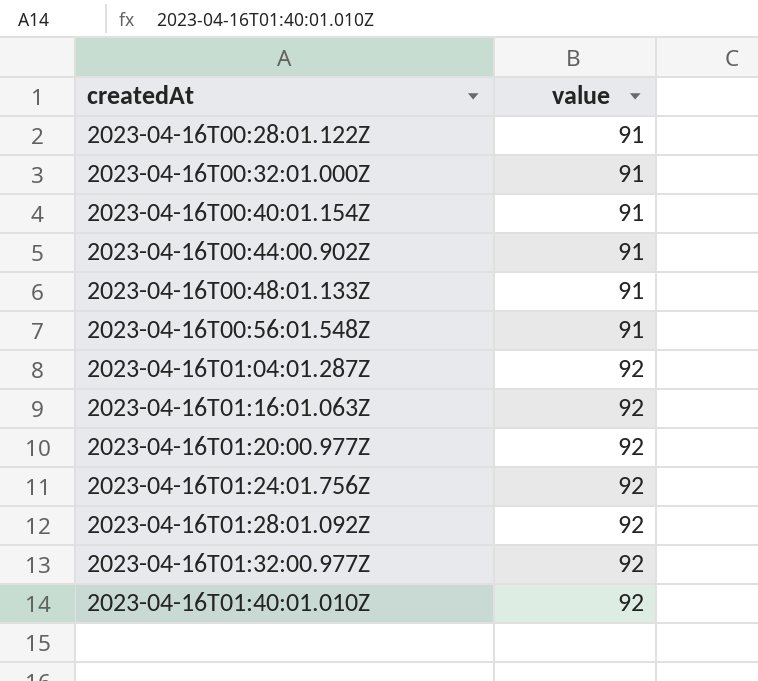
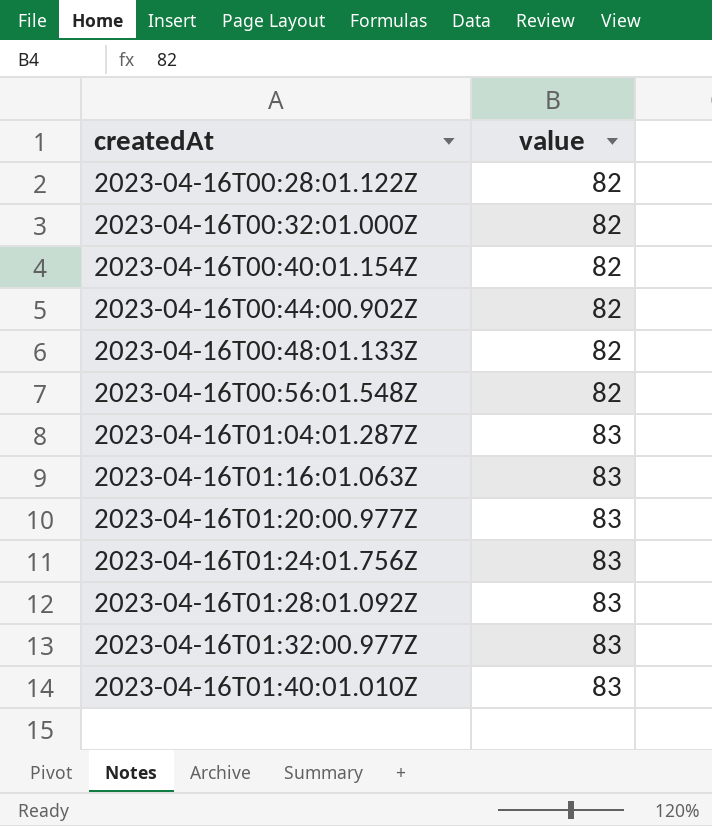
2023-04-16T00:28:01.122Z | value: 91 -> 82
2023-04-16T00:32:01.000Z | value: 91 -> 82
2023-04-16T00:40:01.154Z | value: 91 -> 82
2023-04-16T00:44:00.902Z | value: 91 -> 82
2023-04-16T00:48:01.133Z | value: 91 -> 82
2023-04-16T00:56:01.548Z | value: 91 -> 82
2023-04-16T01:04:01.287Z | value: 92 -> 83
2023-04-16T01:16:01.063Z | value: 92 -> 83
2023-04-16T01:20:00.977Z | value: 92 -> 83
2023-04-16T01:24:01.756Z | value: 92 -> 83
2023-04-16T01:28:01.092Z | value: 92 -> 83
2023-04-16T01:32:00.977Z | value: 92 -> 83
2023-04-16T01:40:01.010Z | value: 92 -> 83

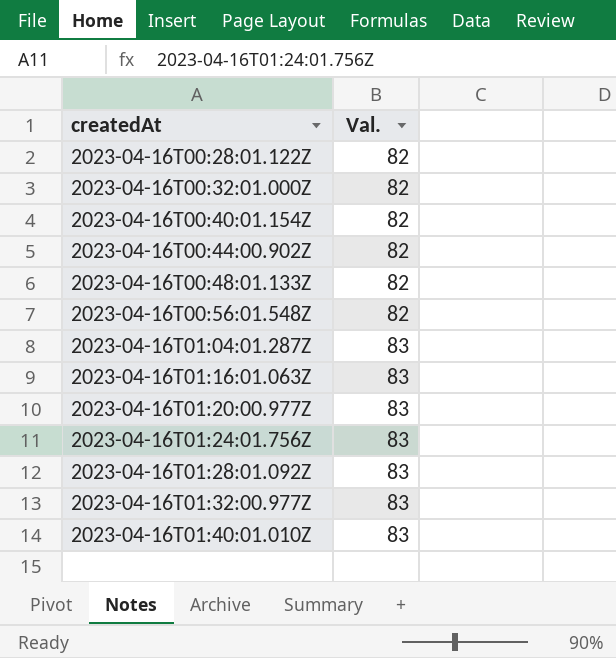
column name: value -> Val.

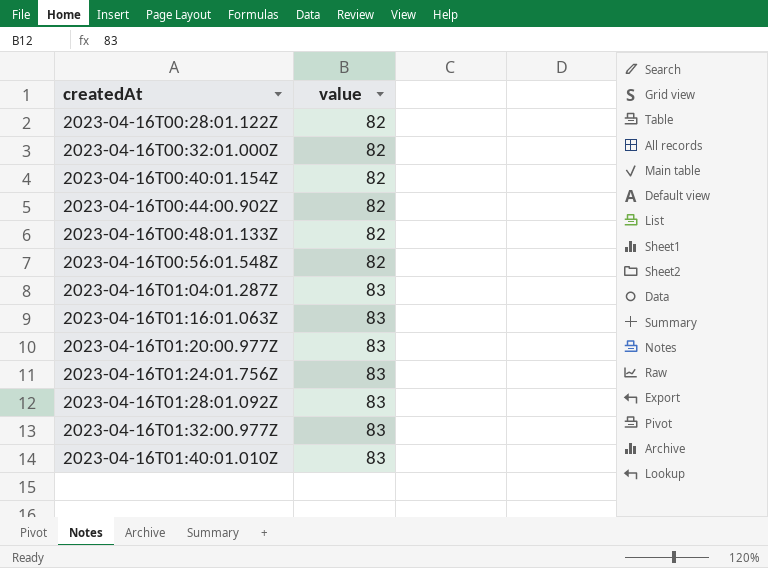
column name: Val. -> value

